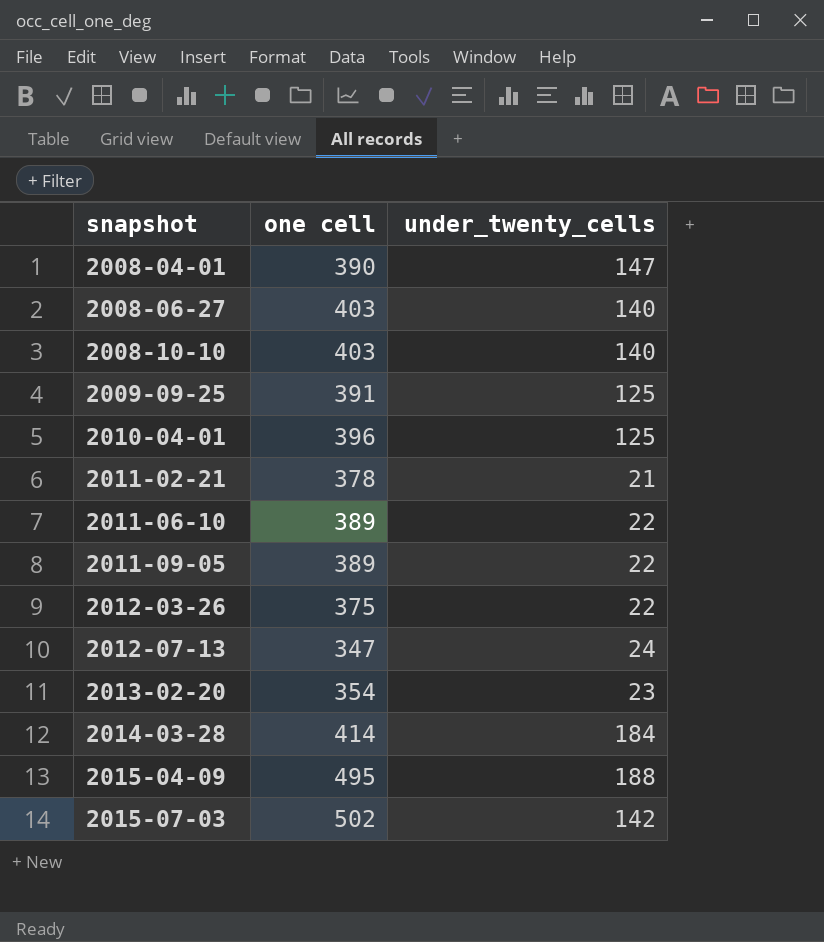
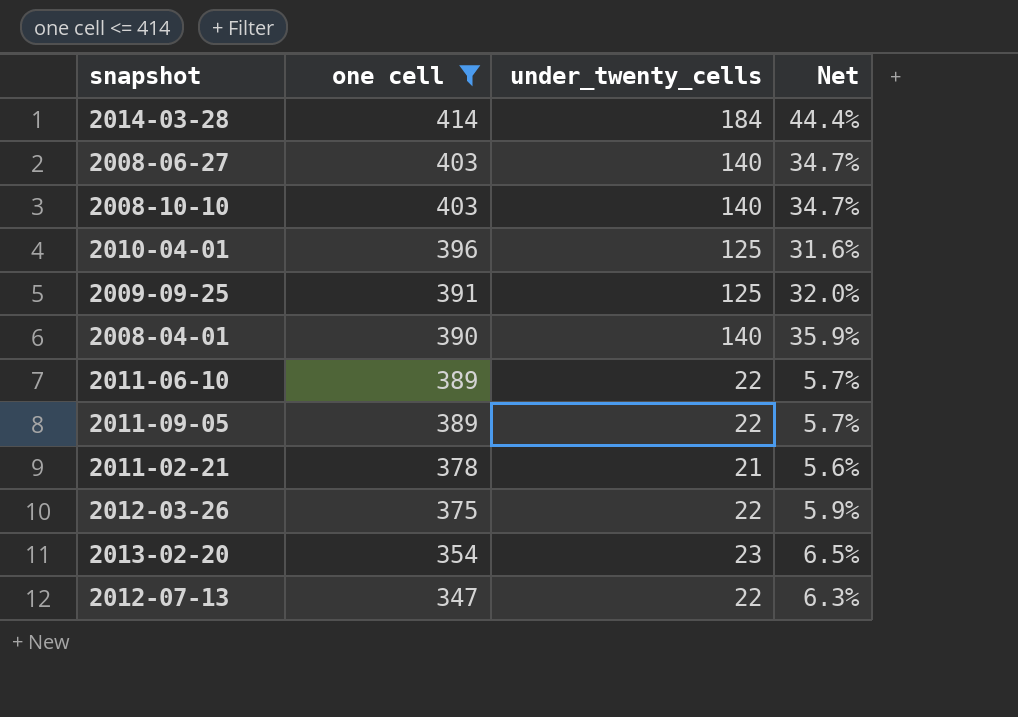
filter: none -> one cell <= 414
row order: snapshot ascending -> one cell descending
column Net | formula: none -> [under_twenty_cells] / [one cell]
2008-04-01 | under_twenty_cells: 147 -> 140
2012-07-13 | under_twenty_cells: 24 -> 22

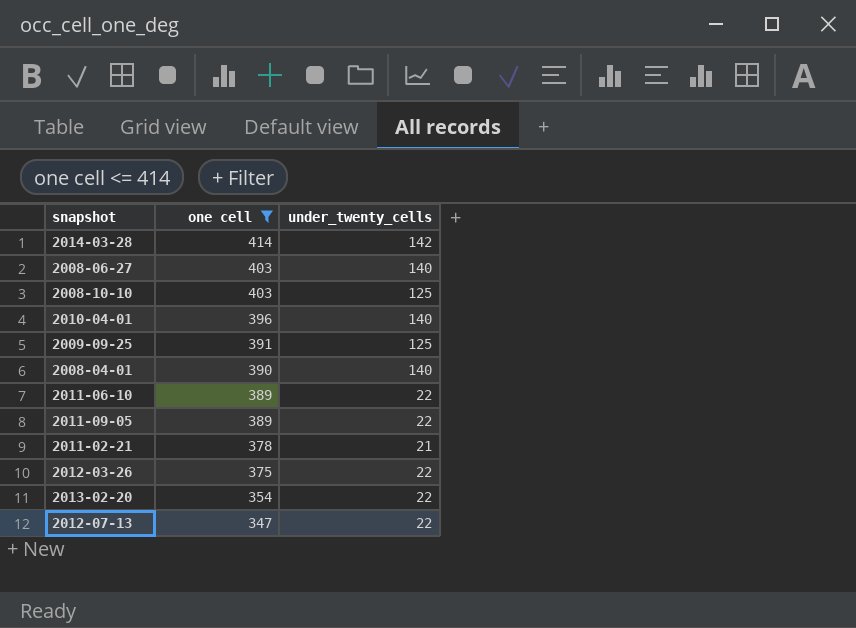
column Net | formula: [under_twenty_cells] / [one cell] -> none
2014-03-28 | under_twenty_cells: 184 -> 142
2008-10-10 | under_twenty_cells: 140 -> 125
2010-04-01 | under_twenty_cells: 125 -> 140
2013-02-20 | under_twenty_cells: 23 -> 22

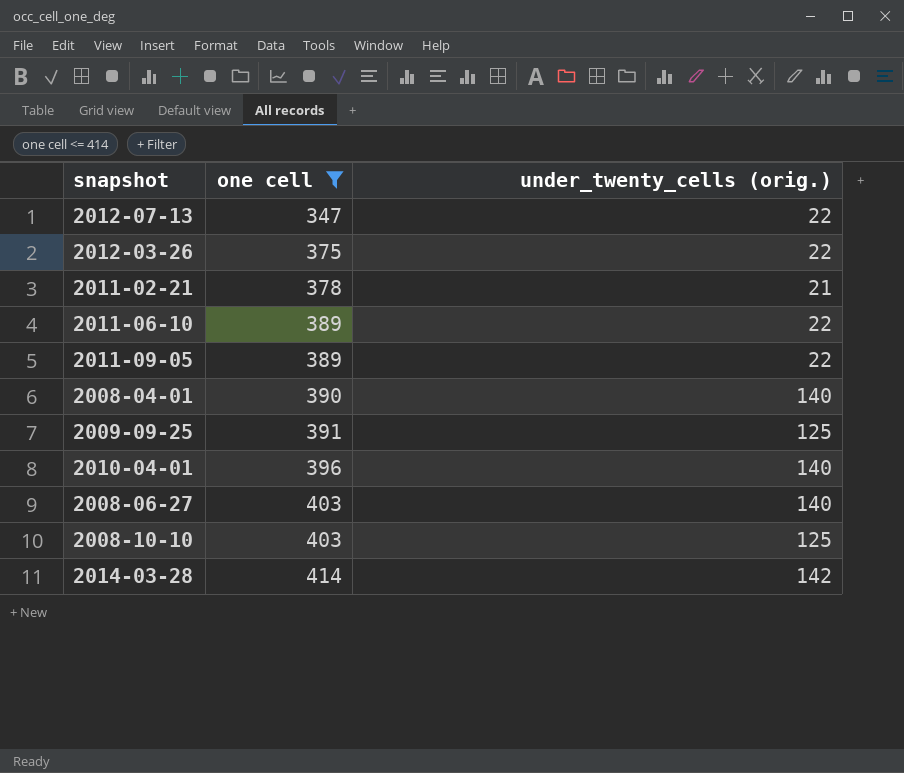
row order: one cell descending -> one cell ascending
column name: under_twenty_cells -> under_twenty_cells (orig.)
row 2013-02-20: 354 | 22 -> none

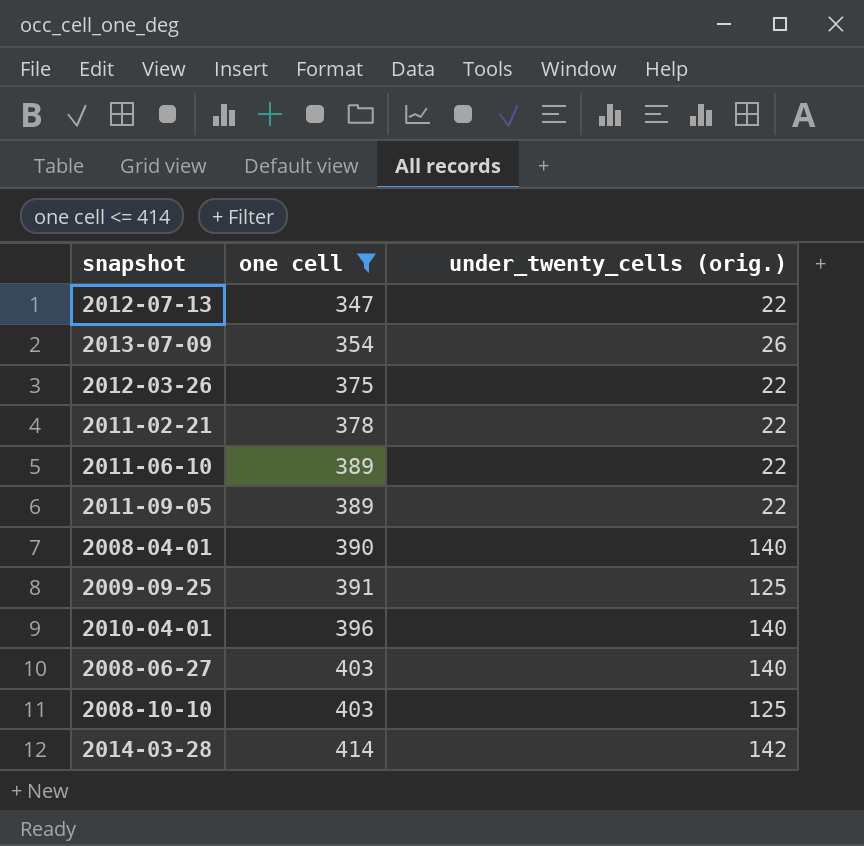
row 2013-07-09: none -> 354 | 26
2011-02-21 | under_twenty_cells (orig.): 21 -> 22

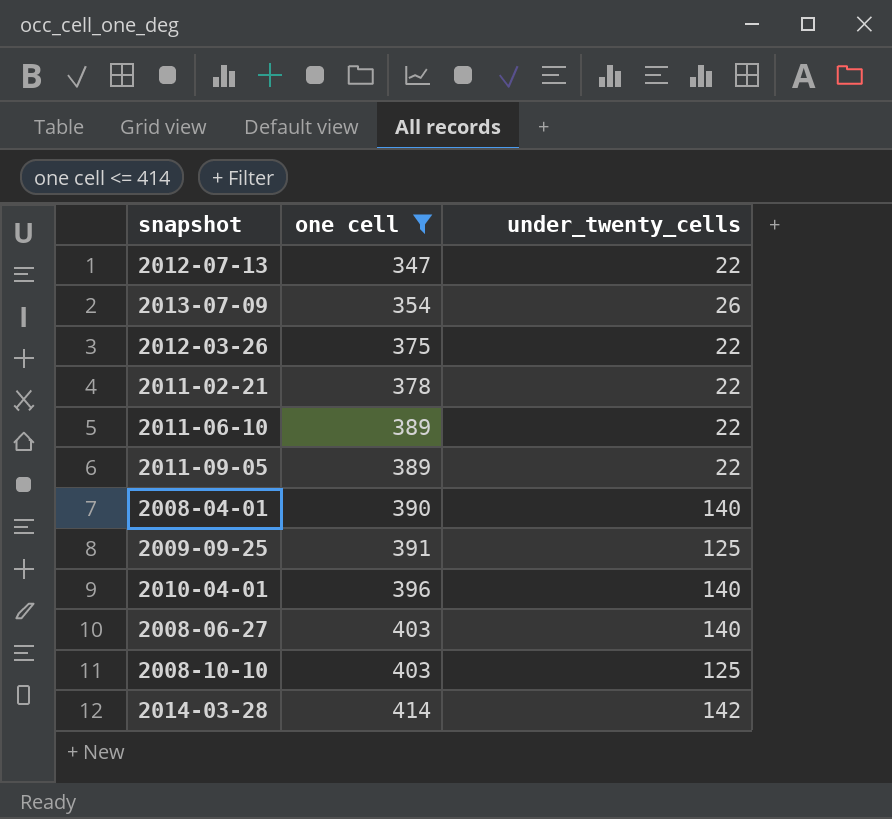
column name: under_twenty_cells (orig.) -> under_twenty_cells

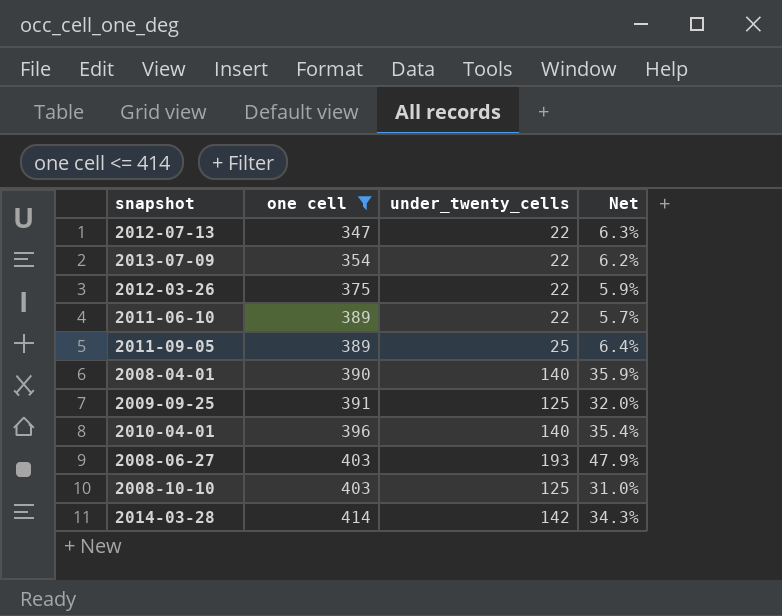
column Net | formula: none -> [under_twenty_cells] / [one cell]
row 2011-02-21: 378 | 22 -> none
2013-07-09 | under_twenty_cells: 26 -> 22
2011-09-05 | under_twenty_cells: 22 -> 25
2008-06-27 | under_twenty_cells: 140 -> 193

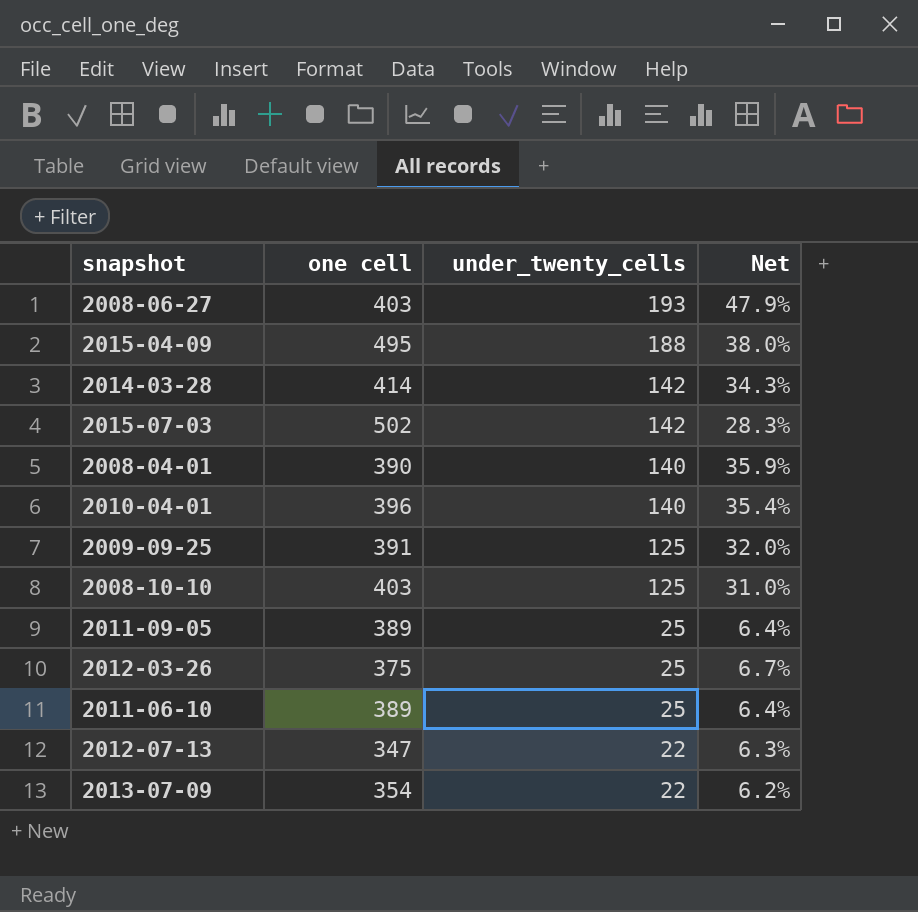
filter: one cell <= 414 -> none
row order: one cell ascending -> under_twenty_cells descending
2012-03-26 | under_twenty_cells: 22 -> 25
2012-03-26 | Net: 5.9% -> 6.7%
2011-06-10 | under_twenty_cells: 22 -> 25
2011-06-10 | Net: 5.7% -> 6.4%

